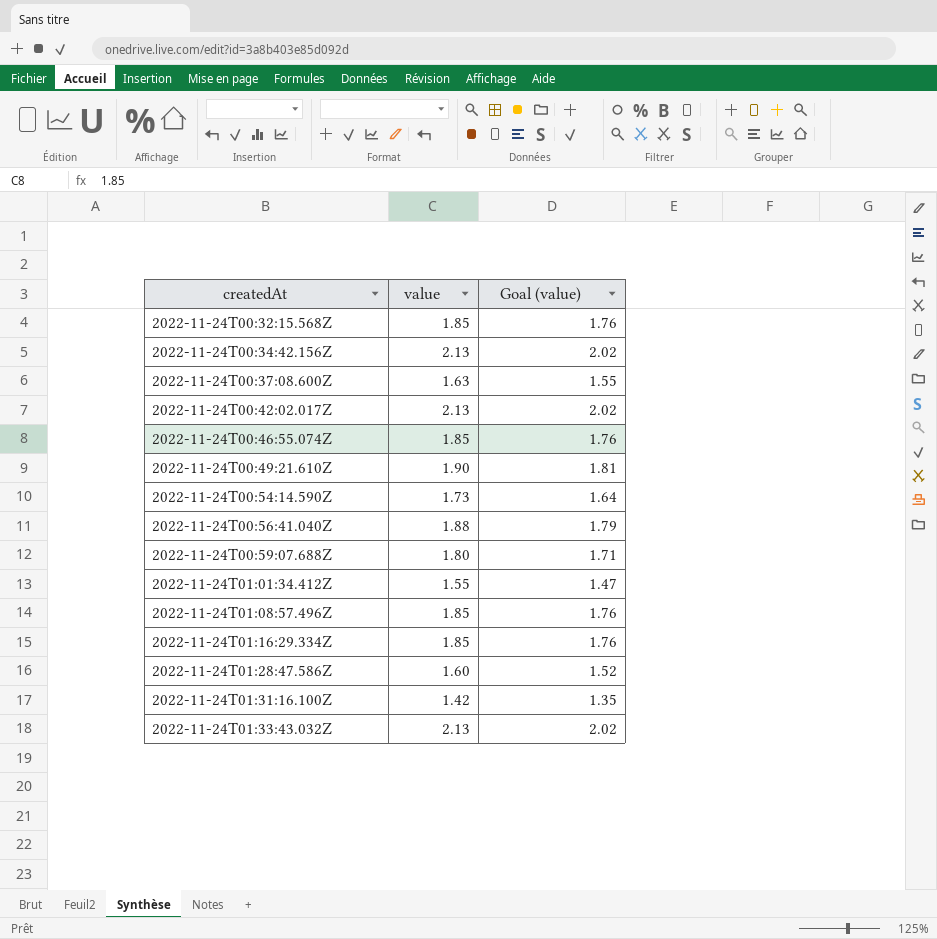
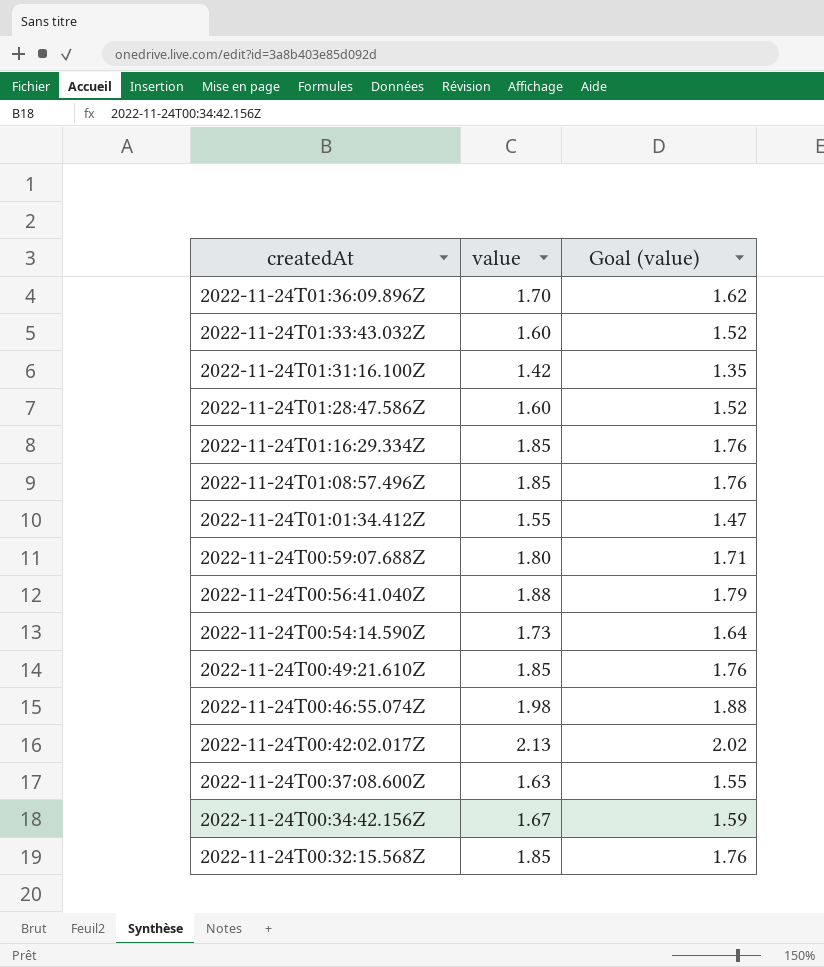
row order: createdAt ascending -> createdAt descending
row 2022-11-24T01:36:09.896Z: none -> 1.70 | 1.62
2022-11-24T01:33:43.032Z | value: 2.13 -> 1.60
2022-11-24T01:33:43.032Z | Goal (value): 2.02 -> 1.52
2022-11-24T00:49:21.610Z | value: 1.90 -> 1.85
2022-11-24T00:49:21.610Z | Goal (value): 1.81 -> 1.76
2022-11-24T00:46:55.074Z | value: 1.85 -> 1.98
2022-11-24T00:46:55.074Z | Goal (value): 1.76 -> 1.88
2022-11-24T00:34:42.156Z | value: 2.13 -> 1.67
2022-11-24T00:34:42.156Z | Goal (value): 2.02 -> 1.59

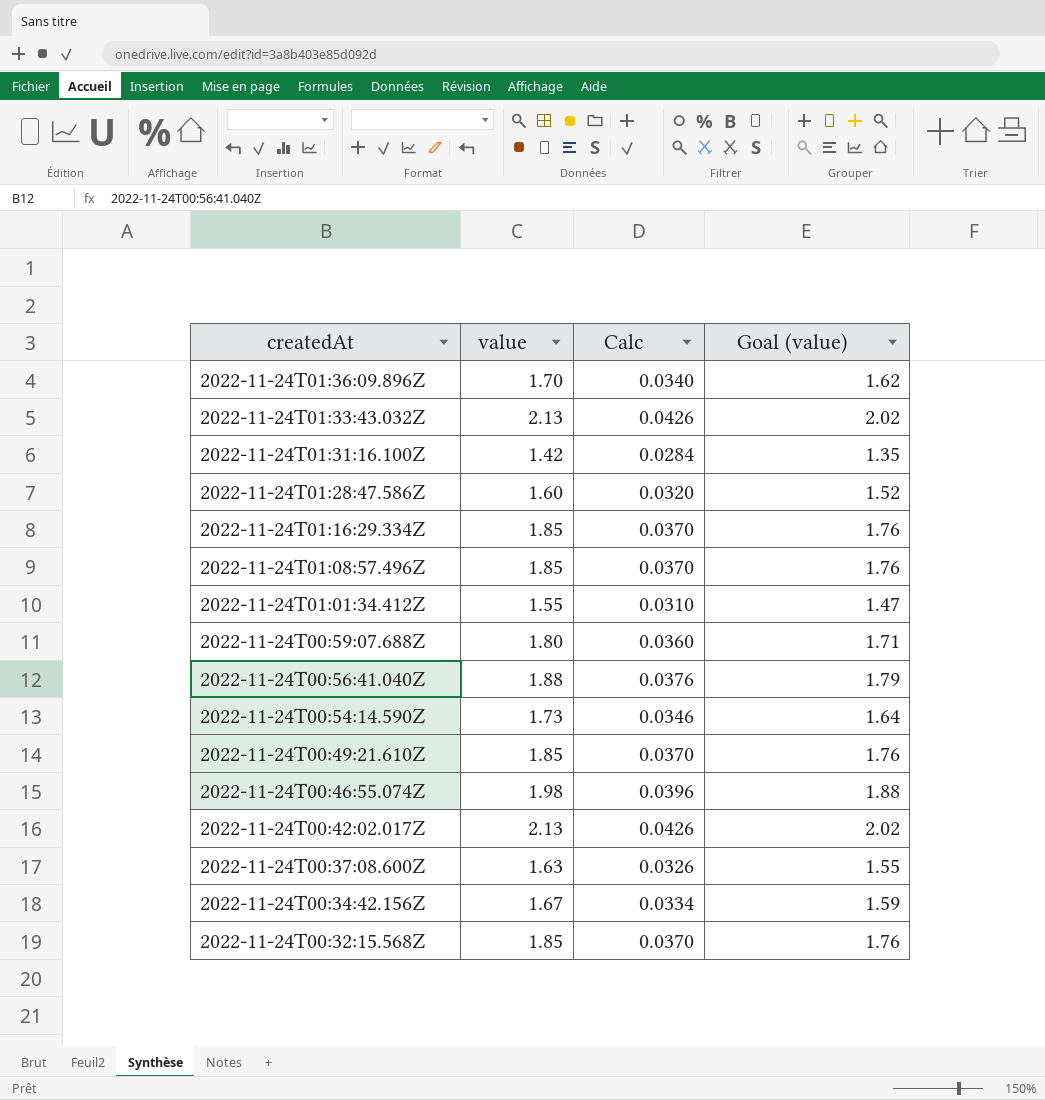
column Calc | formula: none -> [value] * 0.02
2022-11-24T01:33:43.032Z | value: 1.60 -> 2.13
2022-11-24T01:33:43.032Z | Goal (value): 1.52 -> 2.02

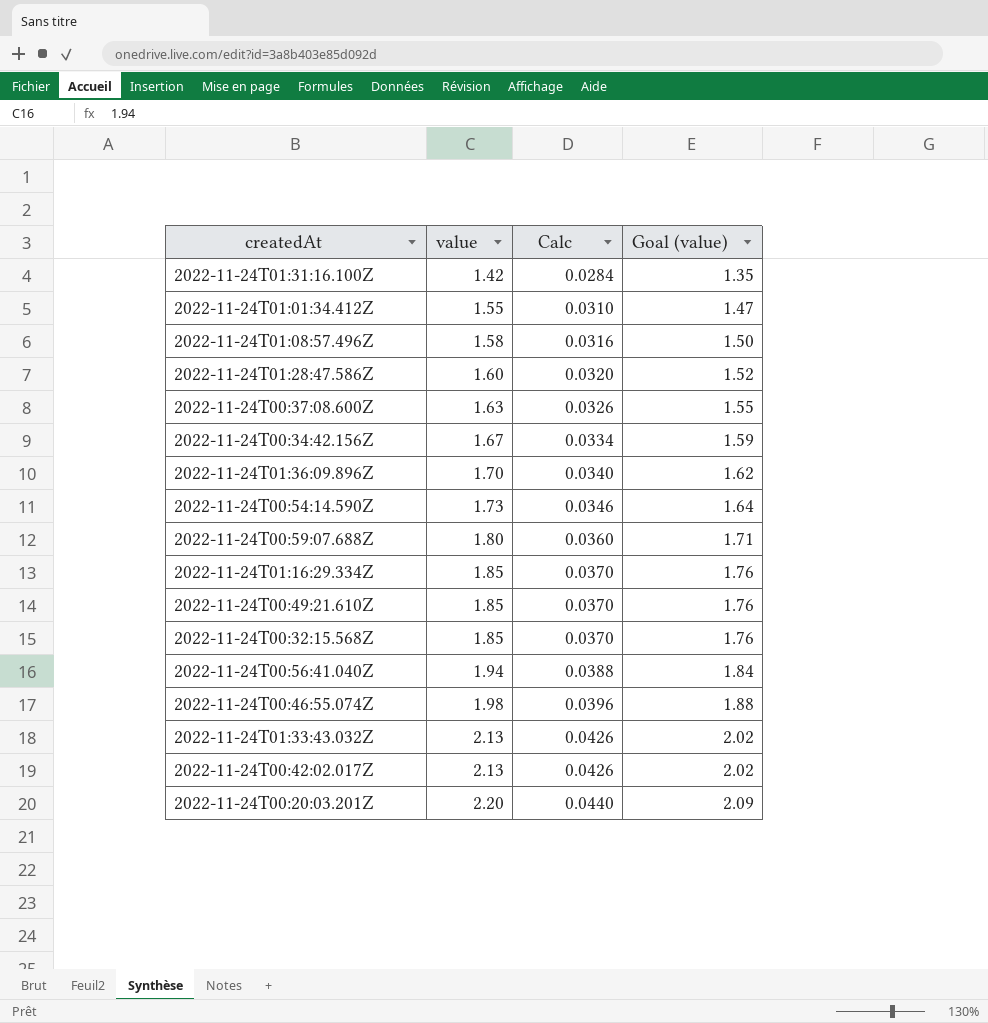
row order: createdAt descending -> value ascending
2022-11-24T01:08:57.496Z | value: 1.85 -> 1.58
2022-11-24T01:08:57.496Z | Calc: 0.0370 -> 0.0316
2022-11-24T01:08:57.496Z | Goal (value): 1.76 -> 1.50
2022-11-24T00:56:41.040Z | value: 1.88 -> 1.94
2022-11-24T00:56:41.040Z | Calc: 0.0376 -> 0.0388
2022-11-24T00:56:41.040Z | Goal (value): 1.79 -> 1.84
row 2022-11-24T00:20:03.201Z: none -> 2.20 | 0.0440 | 2.09

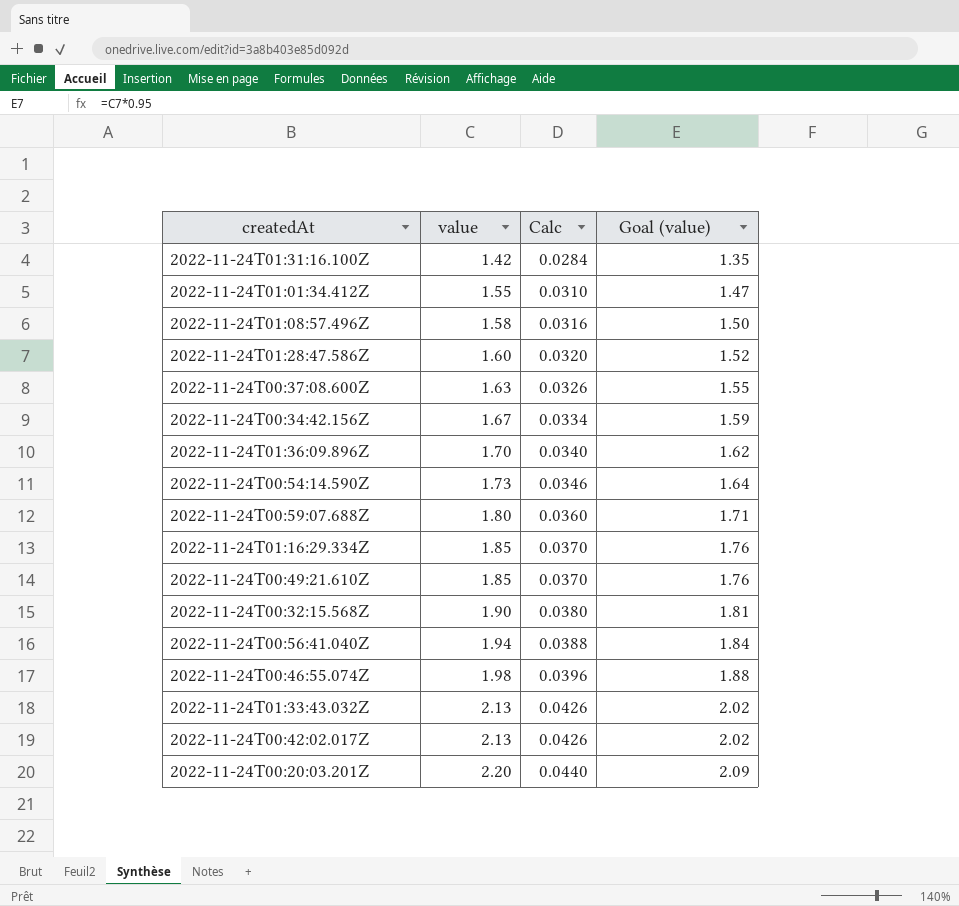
2022-11-24T00:32:15.568Z | value: 1.85 -> 1.90
2022-11-24T00:32:15.568Z | Calc: 0.0370 -> 0.0380
2022-11-24T00:32:15.568Z | Goal (value): 1.76 -> 1.81

